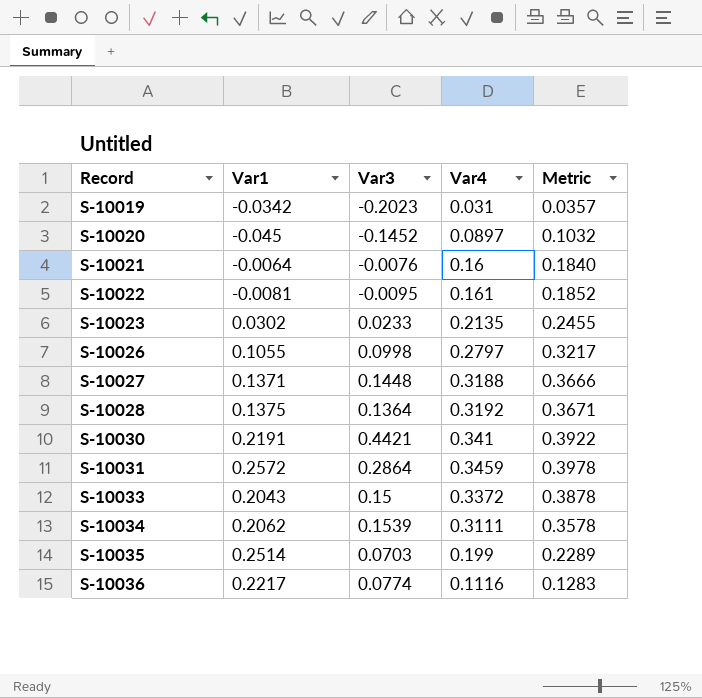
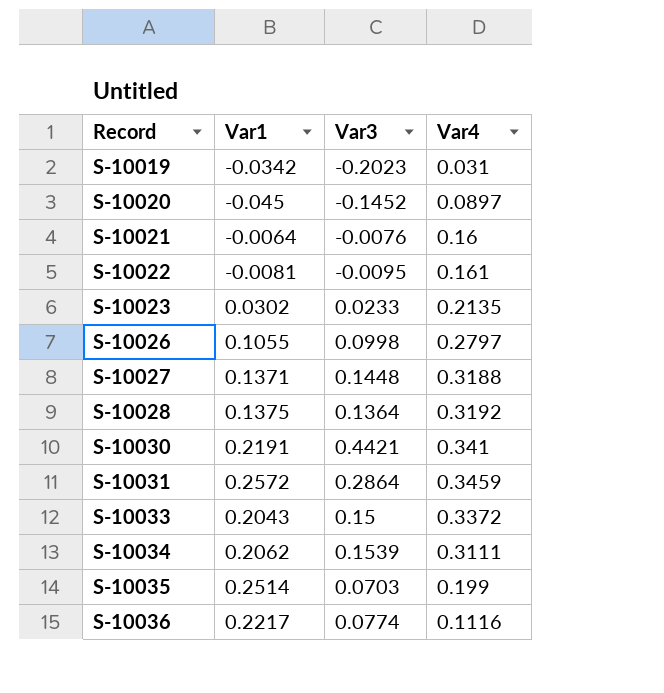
column Metric | formula: [Var4] * 1.15 -> none

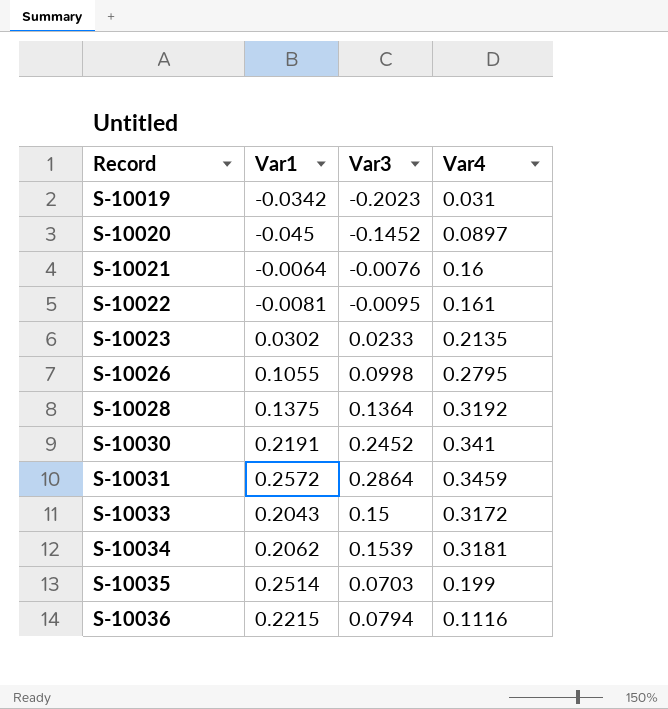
row S-10027: 0.1371 | 0.1448 | 0.3188 -> none
S-10026 | Var4: 0.2797 -> 0.2795
S-10030 | Var3: 0.4421 -> 0.2452
S-10033 | Var4: 0.3372 -> 0.3172
S-10034 | Var4: 0.3111 -> 0.3181
S-10036 | Var1: 0.2217 -> 0.2215
S-10036 | Var3: 0.0774 -> 0.0794

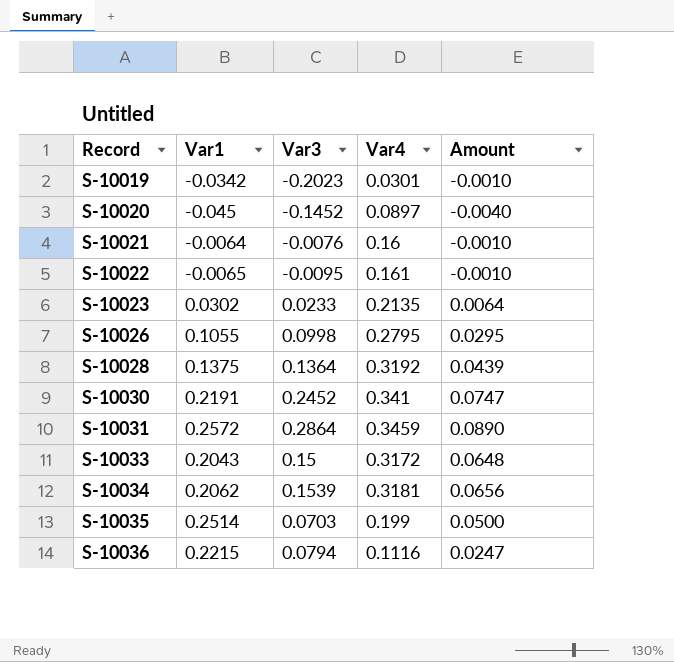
column Amount | formula: none -> [Var1] * [Var4]
S-10019 | Var4: 0.031 -> 0.0301
S-10022 | Var1: -0.0081 -> -0.0065

